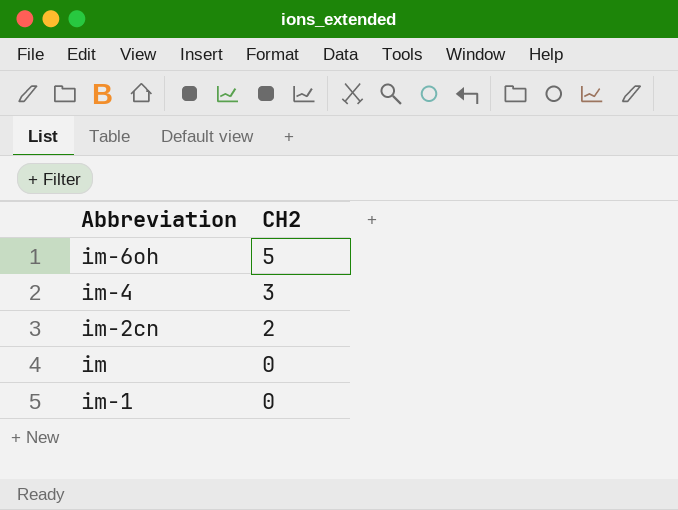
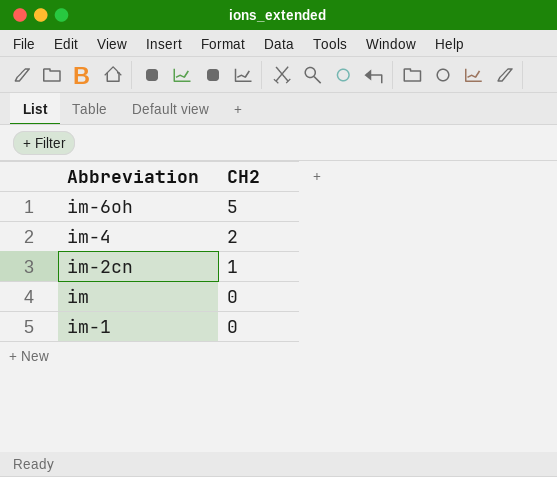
im-4 | CH2: 3 -> 2
im-2cn | CH2: 2 -> 1

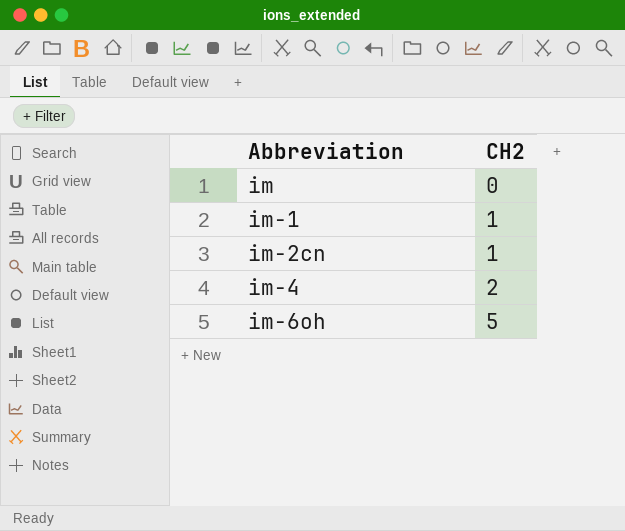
row order: CH2 descending -> Abbreviation ascending
im-1 | CH2: 0 -> 1

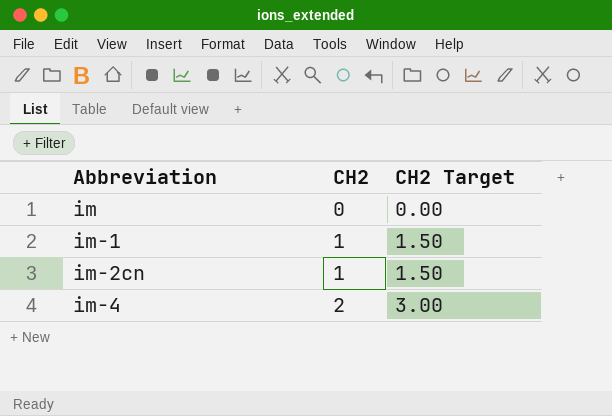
column CH2 Target | formula: none -> [CH2] * 1.5
row im-6oh: 5 -> none

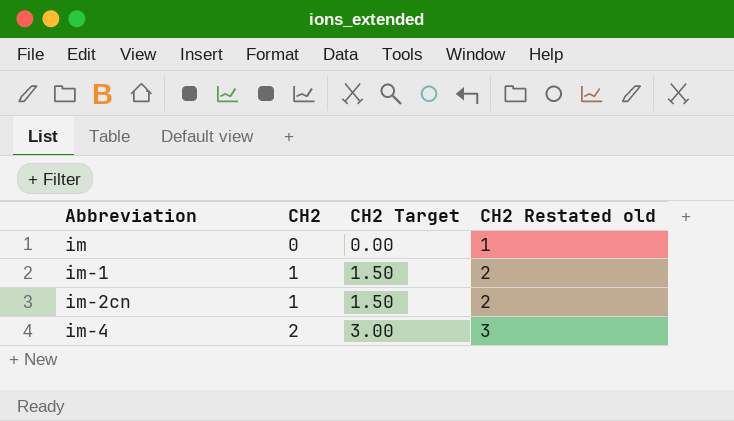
column CH2 Restated old | formula: none -> [CH2] + 1

